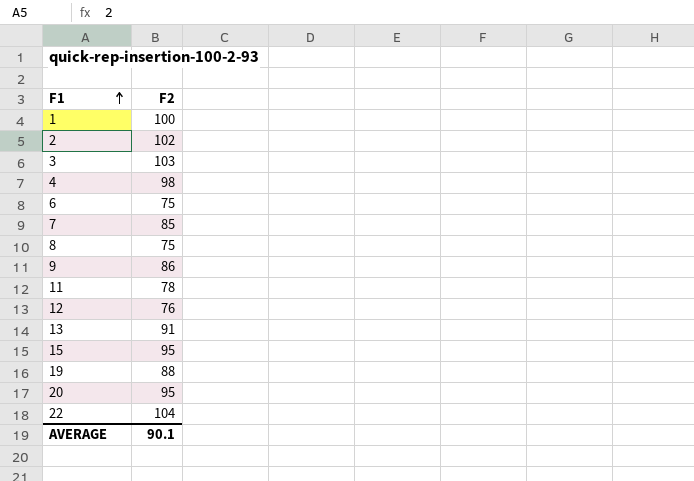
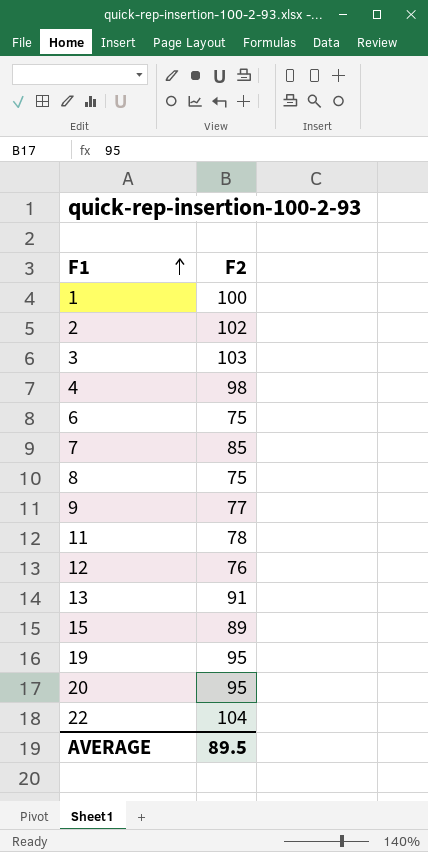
9 | F2: 86 -> 77
15 | F2: 95 -> 89
19 | F2: 88 -> 95
AVERAGE | F2: 90.1 -> 89.5

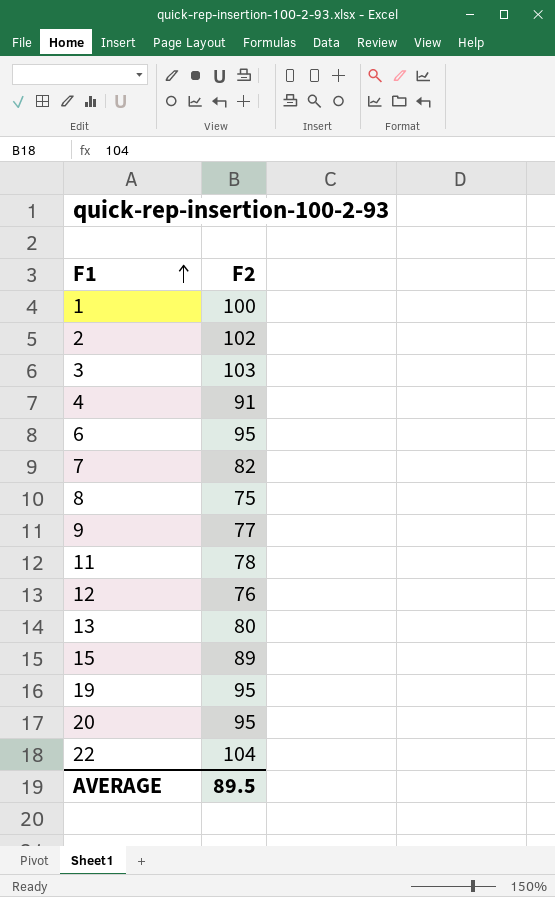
4 | F2: 98 -> 91
6 | F2: 75 -> 95
7 | F2: 85 -> 82
13 | F2: 91 -> 80

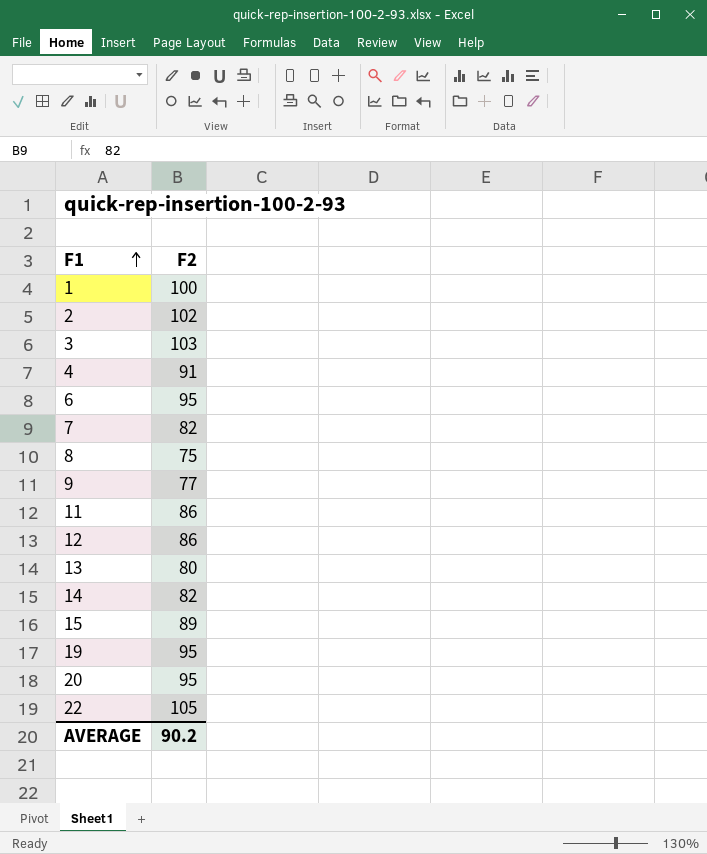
11 | F2: 78 -> 86
12 | F2: 76 -> 86
row 14: none -> 82
22 | F2: 104 -> 105
AVERAGE | F2: 89.5 -> 90.2

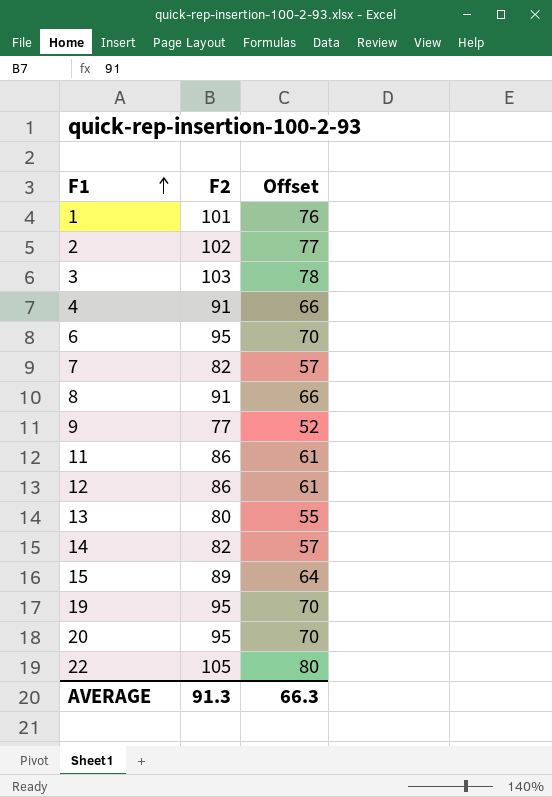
column Offset | formula: none -> [F2] - 25
1 | F2: 100 -> 101
8 | F2: 75 -> 91
AVERAGE | F2: 90.2 -> 91.3

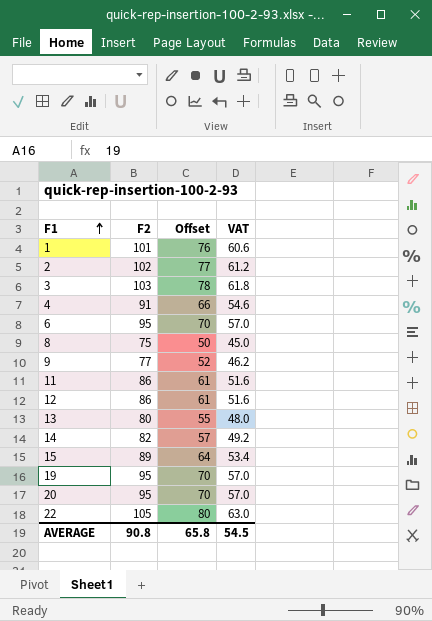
column VAT | formula: none -> [F2] * 0.6
row 7: 82 | 57 -> none
8 | F2: 91 -> 75
8 | Offset: 66 -> 50
AVERAGE | F2: 91.3 -> 90.8
AVERAGE | Offset: 66.3 -> 65.8

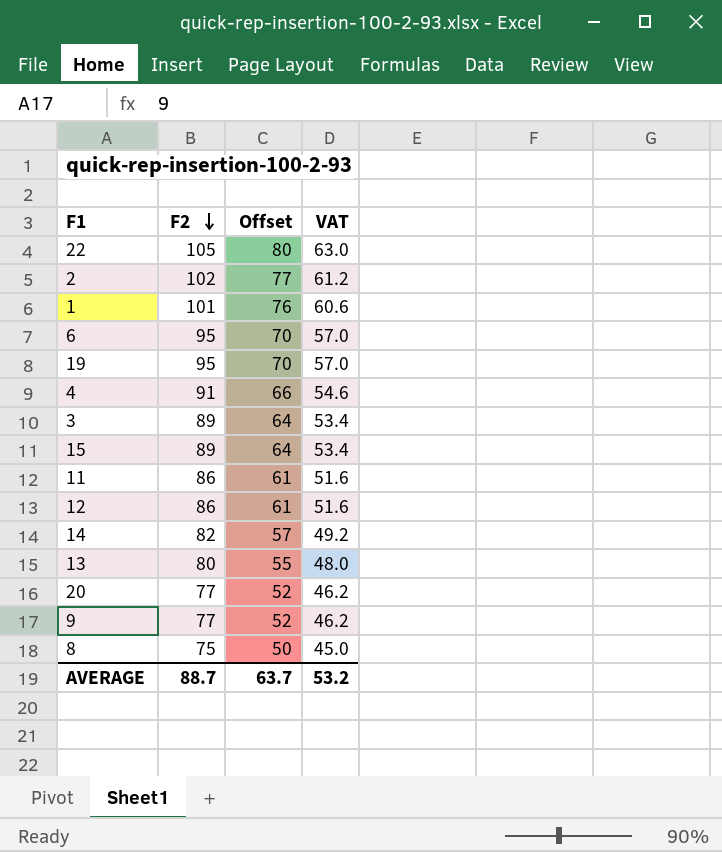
row order: F1 ascending -> F2 descending
3 | F2: 103 -> 89
3 | Offset: 78 -> 64
3 | VAT: 61.8 -> 53.4
20 | F2: 95 -> 77
20 | Offset: 70 -> 52
20 | VAT: 57.0 -> 46.2
AVERAGE | F2: 90.8 -> 88.7
AVERAGE | Offset: 65.8 -> 63.7
AVERAGE | VAT: 54.5 -> 53.2

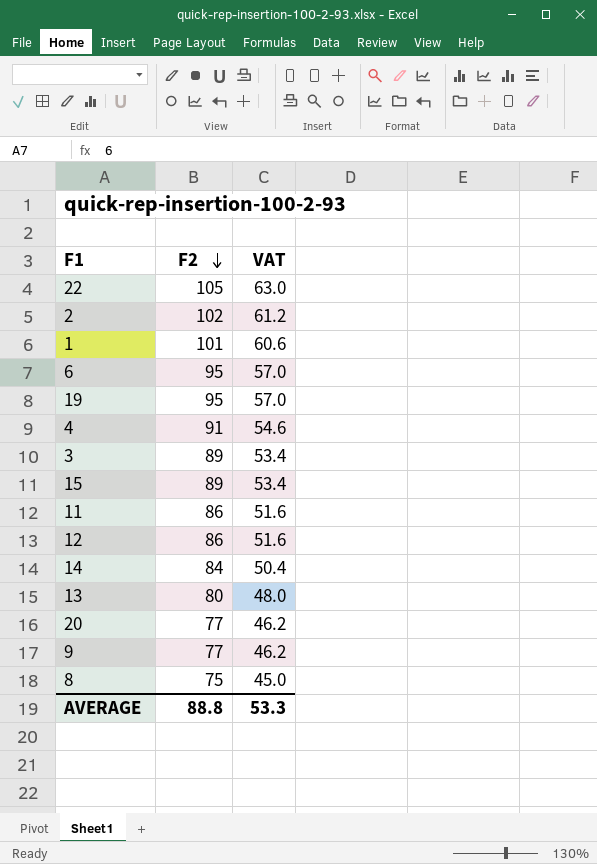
column Offset | formula: [F2] - 25 -> none
14 | F2: 82 -> 84
14 | VAT: 49.2 -> 50.4
AVERAGE | F2: 88.7 -> 88.8
AVERAGE | VAT: 53.2 -> 53.3

